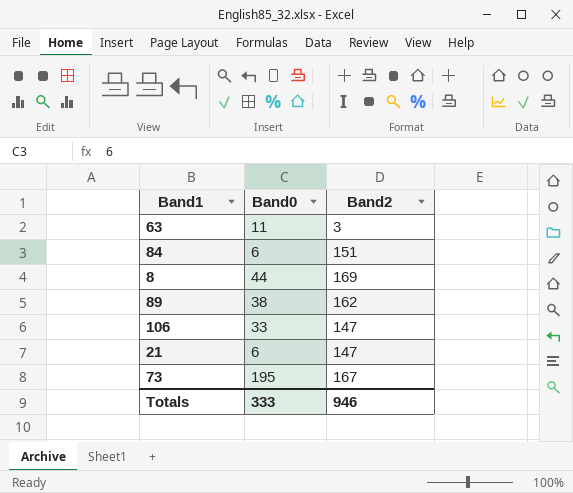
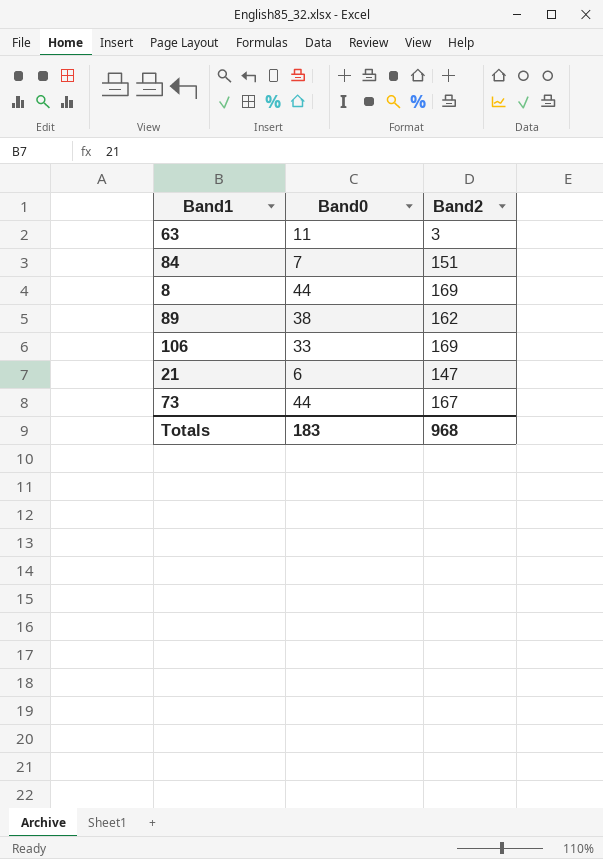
84 | Band0: 6 -> 7
106 | Band2: 147 -> 169
73 | Band0: 195 -> 44
Totals | Band0: 333 -> 183
Totals | Band2: 946 -> 968

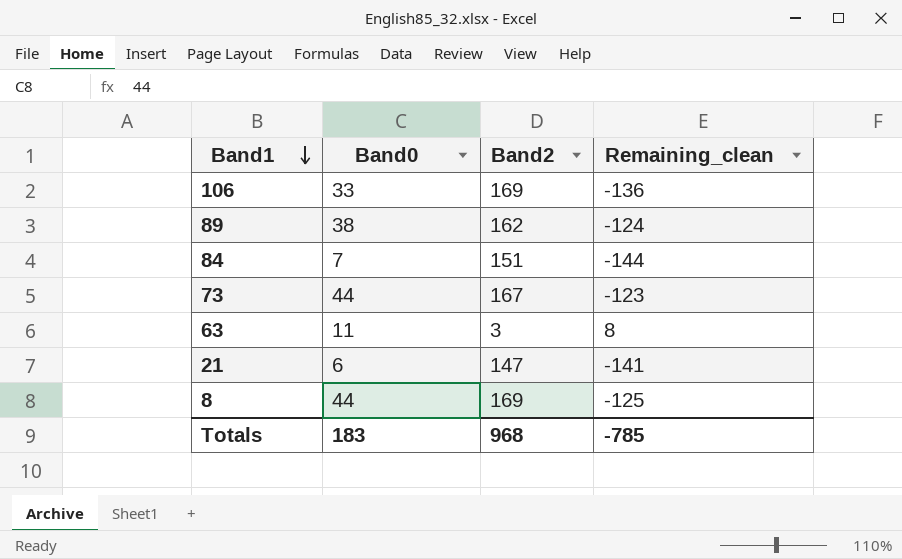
row order: none -> Band1 descending
column Remaining_clean | formula: none -> [Band0] - [Band2]

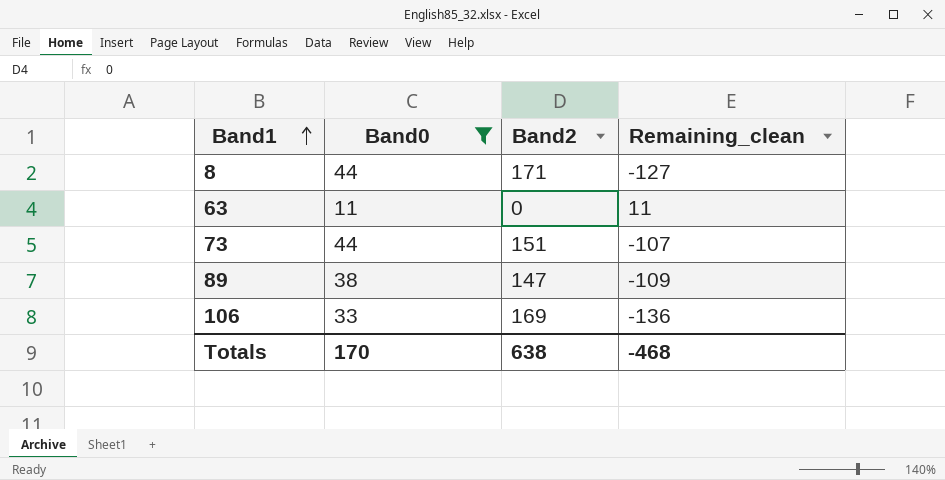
filter: none -> Band0 >= 11
row order: Band1 descending -> Band1 ascending
8 | Band2: 169 -> 171
8 | Remaining_clean: -125 -> -127
63 | Band2: 3 -> 0
63 | Remaining_clean: 8 -> 11
73 | Band2: 167 -> 151
73 | Remaining_clean: -123 -> -107
89 | Band2: 162 -> 147
89 | Remaining_clean: -124 -> -109
Totals | Band0: 183 -> 170
Totals | Band2: 968 -> 638
Totals | Remaining_clean: -785 -> -468

